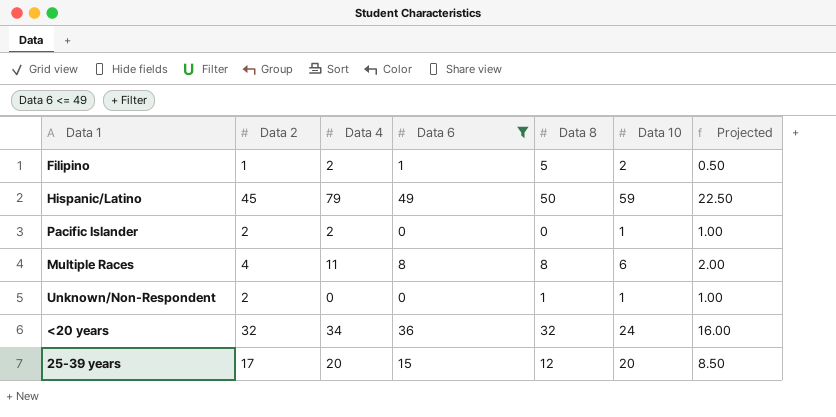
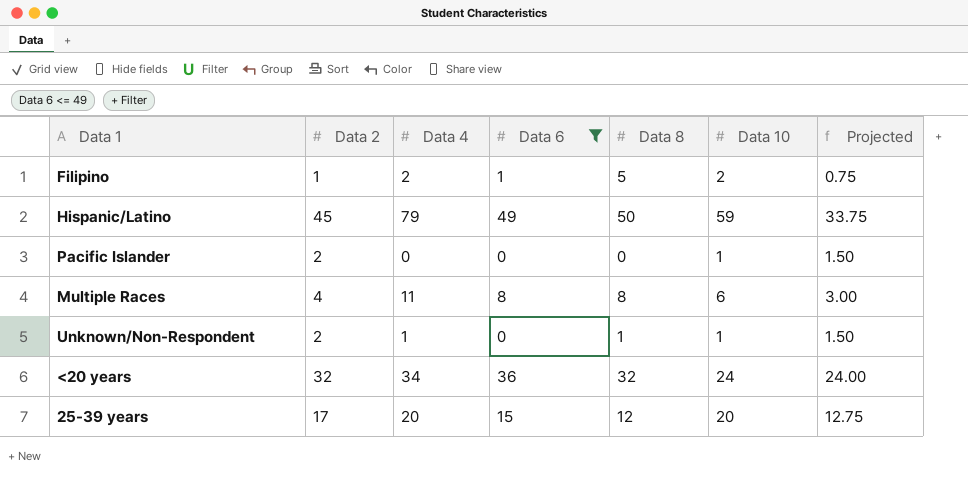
column Projected | formula: [Data 2] * 0.5 -> [Data 2] * 0.75
Pacific Islander | Data 4: 2 -> 0
Unknown/Non-Respondent | Data 4: 0 -> 1

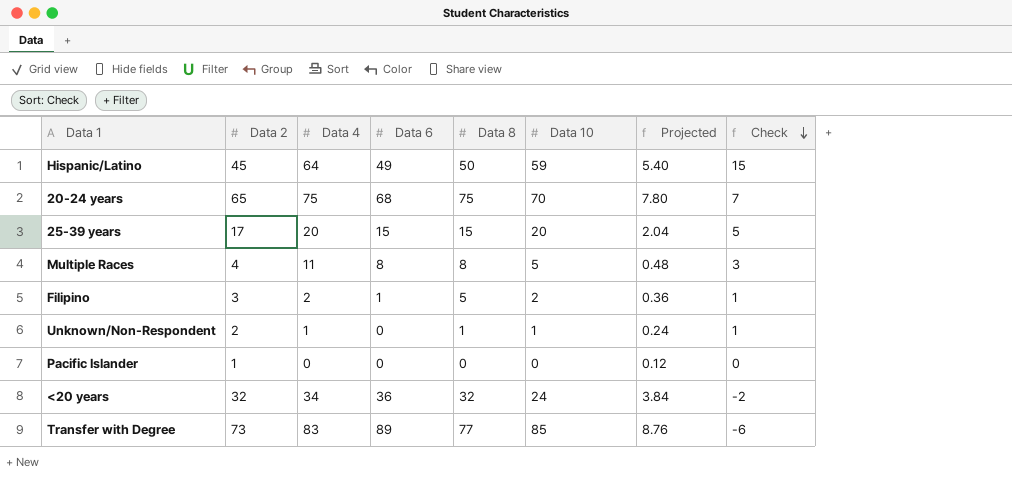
filter: Data 6 <= 49 -> none
row order: none -> Check descending
column Projected | formula: [Data 2] * 0.75 -> [Data 2] * 0.12
column Check | formula: none -> [Data 4] - [Data 6]
Hispanic/Latino | Data 4: 79 -> 64
25-39 years | Data 8: 12 -> 15
Multiple Races | Data 10: 6 -> 5
Filipino | Data 2: 1 -> 3
Pacific Islander | Data 2: 2 -> 1
Pacific Islander | Data 10: 1 -> 0

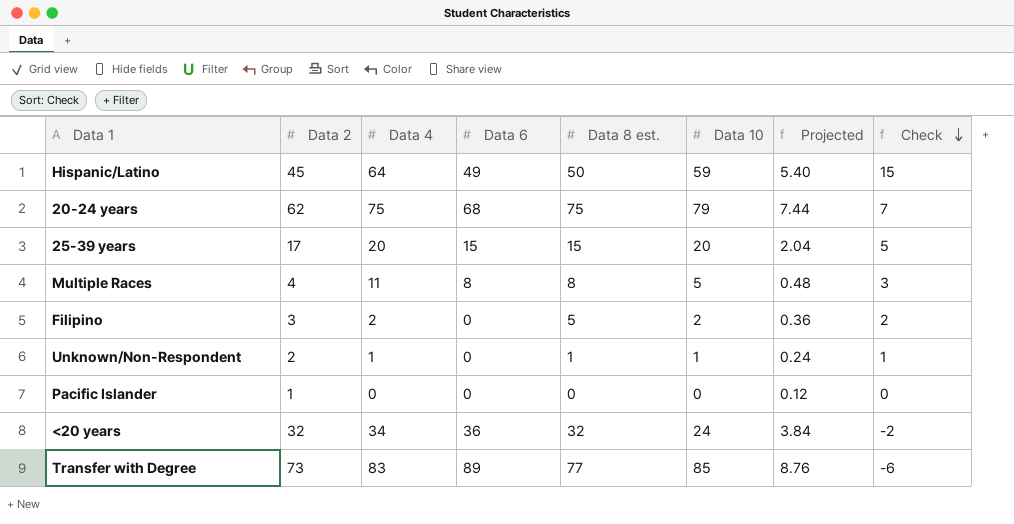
column name: Data 8 -> Data 8 est.
20-24 years | Data 2: 65 -> 62
20-24 years | Data 10: 70 -> 79
20-24 years | Projected: 7.80 -> 7.44
Filipino | Data 6: 1 -> 0
Filipino | Check: 1 -> 2

